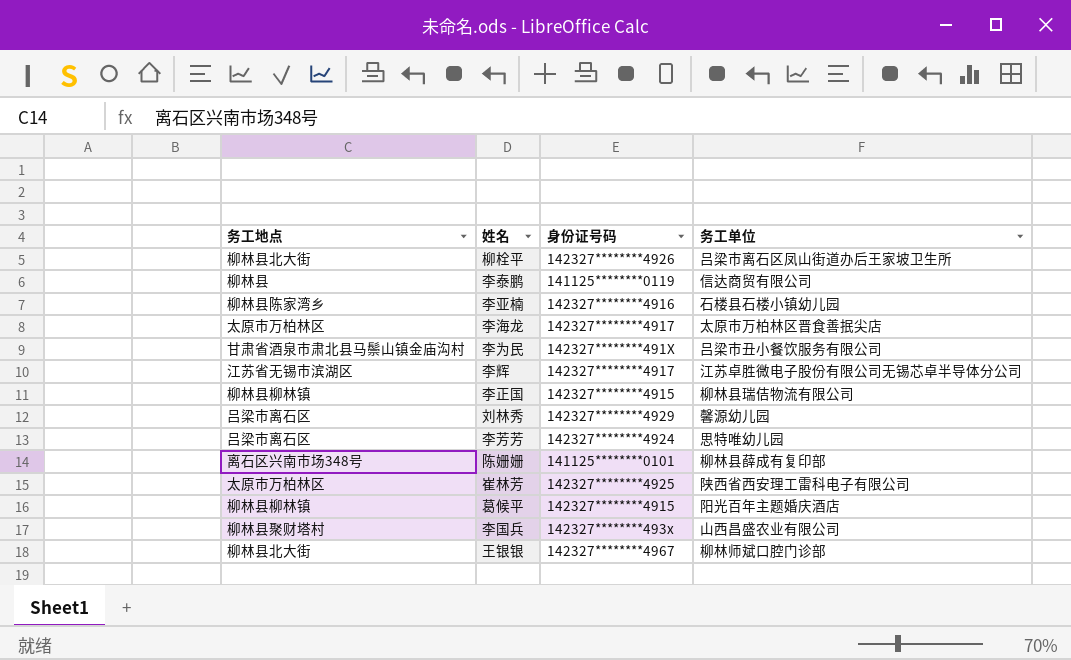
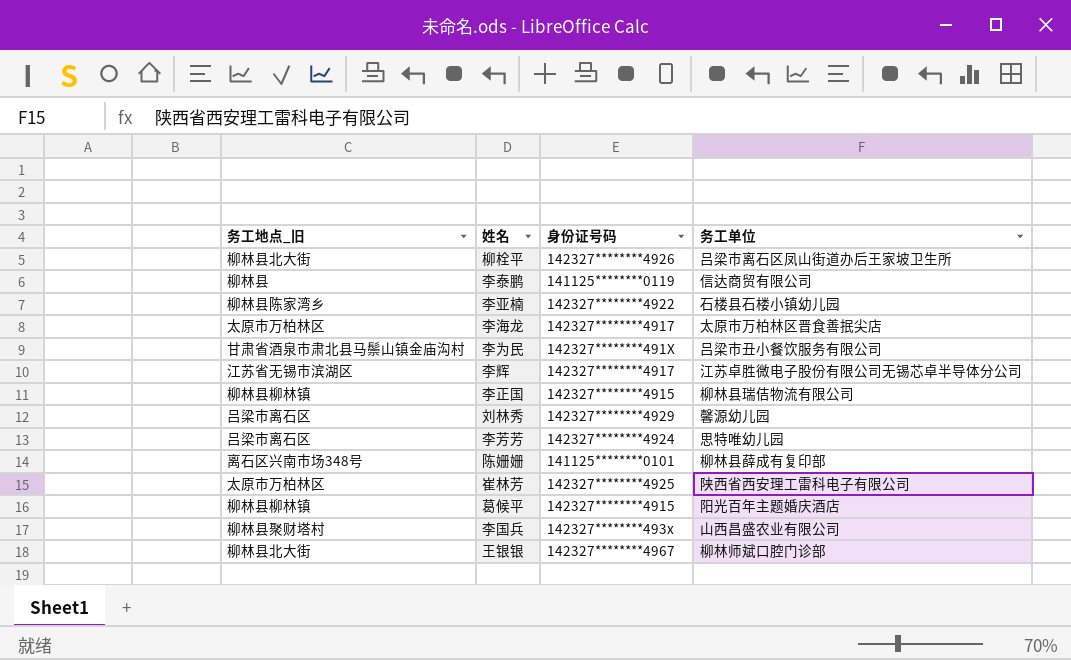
column name: 务工地点 -> 务工地点_旧
李亚楠 | 身份证号码: 142327********4916 -> 142327********4922

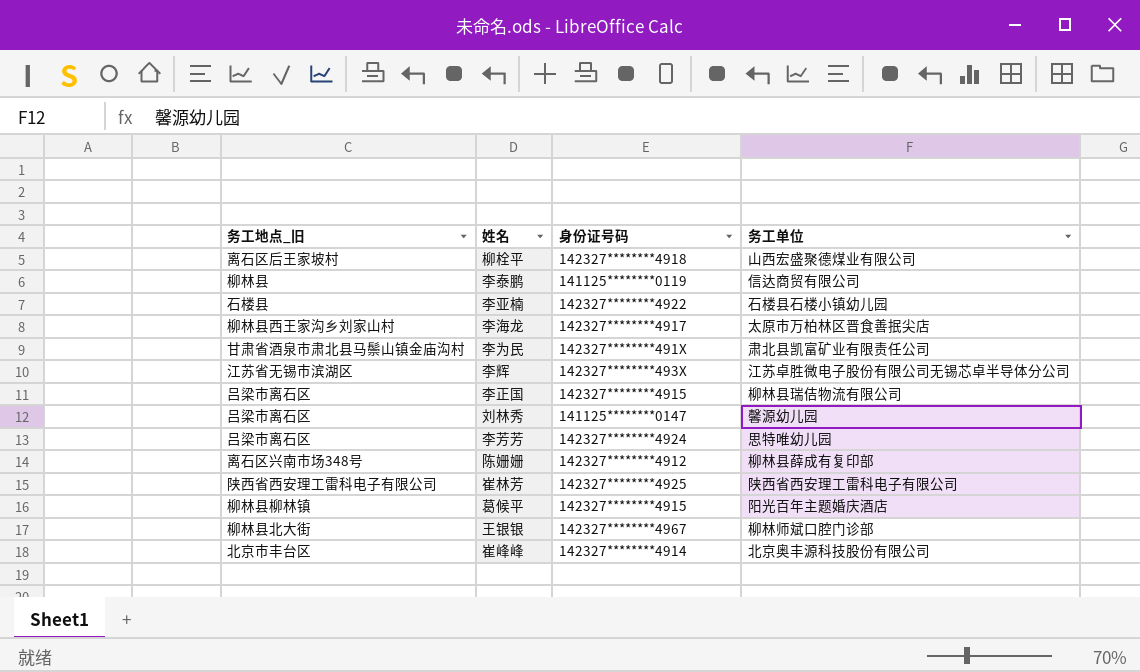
row 李国兵: 柳林县聚财塔村 | 142327********493x | 山西昌盛农业有限公司 -> none
柳栓平 | 务工地点_旧: 柳林县北大街 -> 离石区后王家坡村
柳栓平 | 身份证号码: 142327********4926 -> 142327********4918
柳栓平 | 务工单位: 吕梁市离石区凤山街道办后王家坡卫生所 -> 山西宏盛聚德煤业有限公司
李亚楠 | 务工地点_旧: 柳林县陈家湾乡 -> 石楼县
李海龙 | 务工地点_旧: 太原市万柏林区 -> 柳林县西王家沟乡刘家山村
李为民 | 务工单位: 吕梁市丑小餐饮服务有限公司 -> 肃北县凯富矿业有限责任公司
李辉 | 身份证号码: 142327********4917 -> 142327********493X
李正国 | 务工地点_旧: 柳林县柳林镇 -> 吕梁市离石区
刘林秀 | 身份证号码: 142327********4929 -> 141125********0147
陈姗姗 | 身份证号码: 141125********0101 -> 142327********4912
崔林芳 | 务工地点_旧: 太原市万柏林区 -> 陕西省西安理工雷科电子有限公司
row 崔峰峰: none -> 北京市丰台区 | 142327********4914 | 北京奥丰源科技股份有限公司

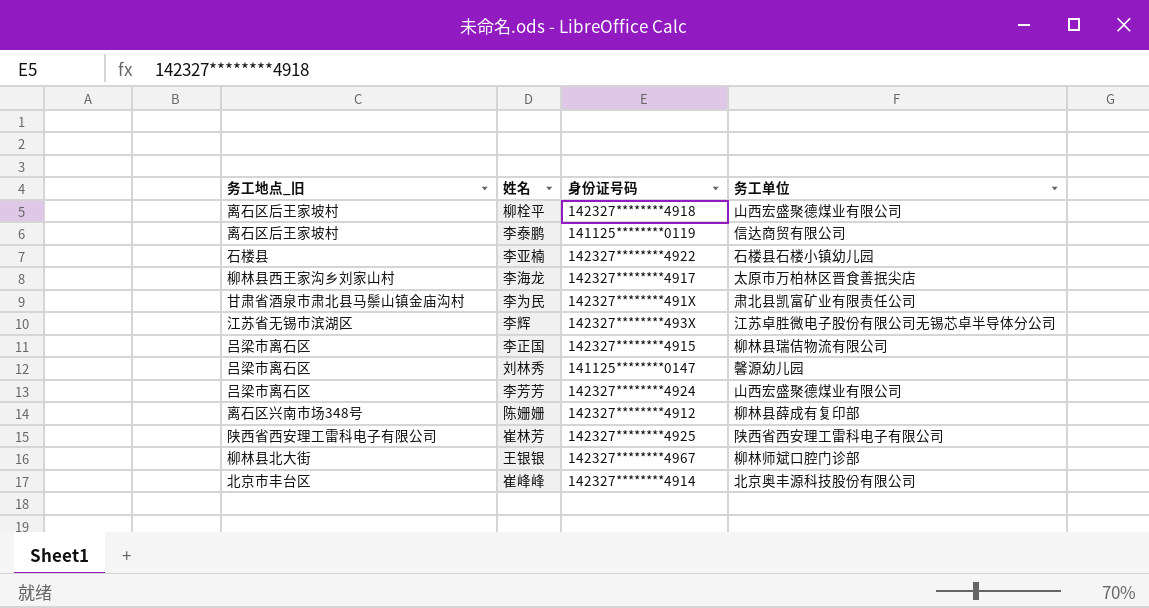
row 葛候平: 柳林县柳林镇 | 142327********4915 | 阳光百年主题婚庆酒店 -> none
李泰鹏 | 务工地点_旧: 柳林县 -> 离石区后王家坡村
李芳芳 | 务工单位: 思特唯幼儿园 -> 山西宏盛聚德煤业有限公司

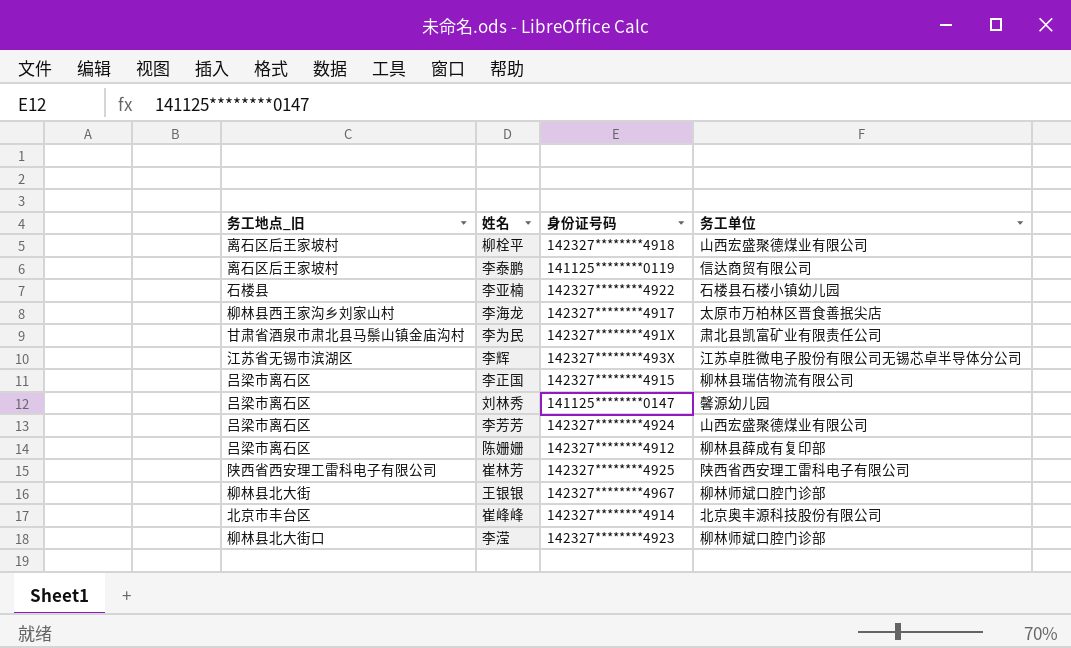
陈姗姗 | 务工地点_旧: 离石区兴南市场348号 -> 吕梁市离石区
row 李滢: none -> 柳林县北大街口 | 142327********4923 | 柳林师斌口腔门诊部

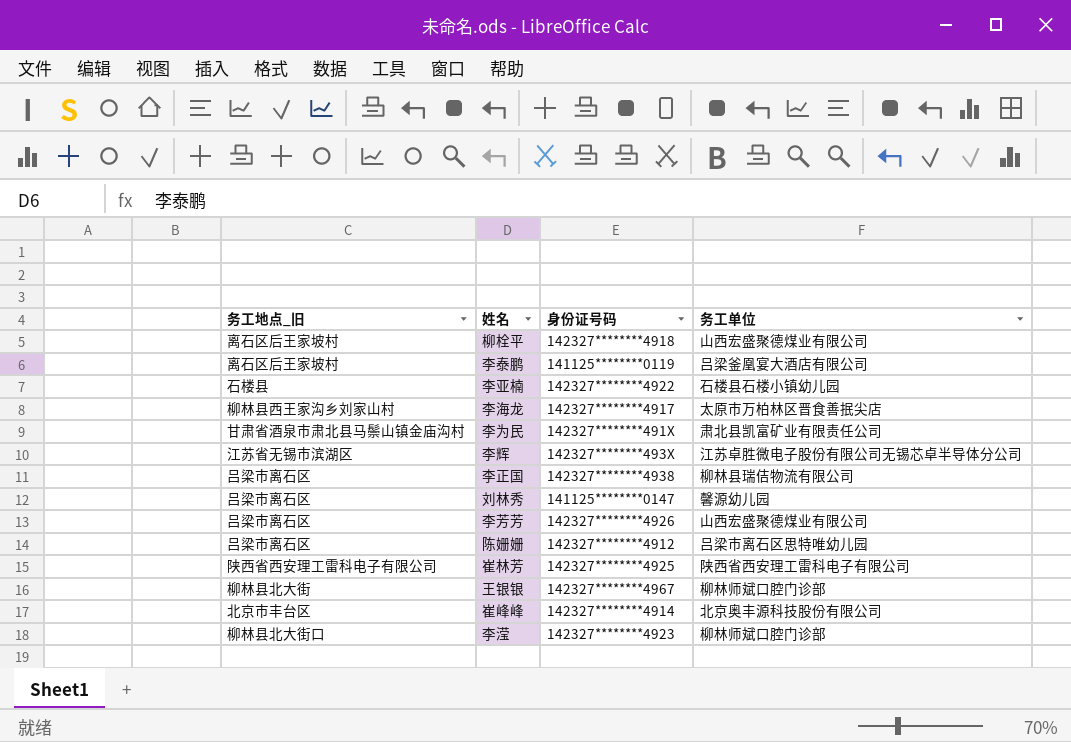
李泰鹏 | 务工单位: 信达商贸有限公司 -> 吕梁釜凰宴大酒店有限公司
李正国 | 身份证号码: 142327********4915 -> 142327********4938
李芳芳 | 身份证号码: 142327********4924 -> 142327********4926
陈姗姗 | 务工单位: 柳林县薛成有复印部 -> 吕梁市离石区思特唯幼儿园

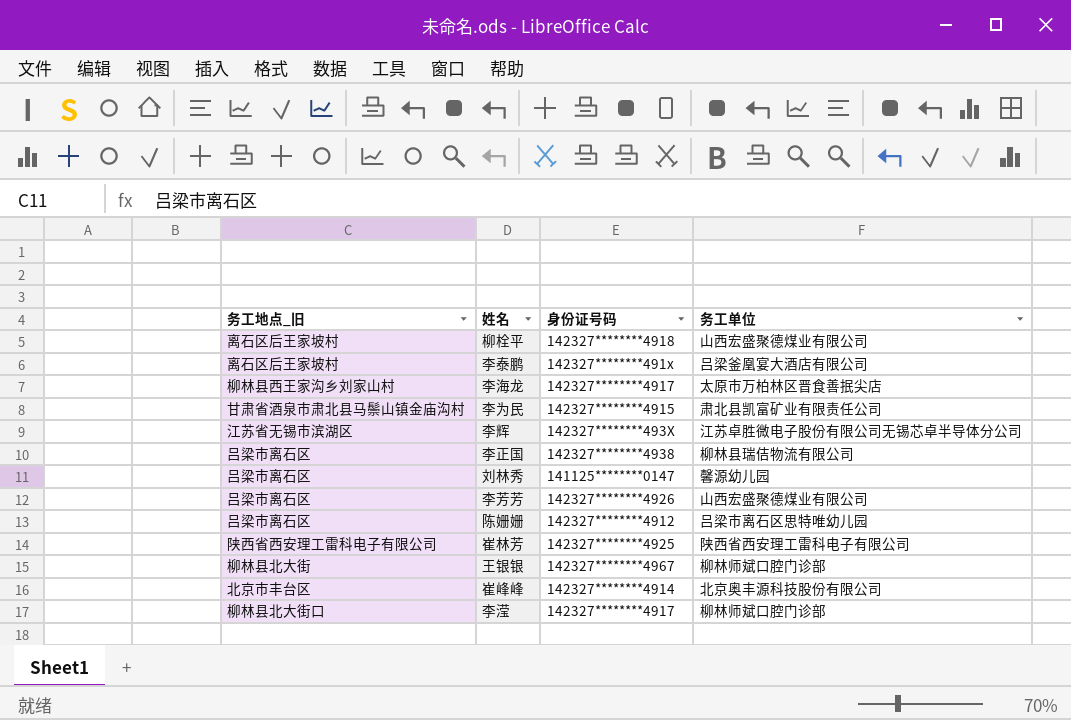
row 李亚楠: 石楼县 | 142327********4922 | 石楼县石楼小镇幼儿园 -> none
李泰鹏 | 身份证号码: 141125********0119 -> 142327********491x
李为民 | 身份证号码: 142327********491X -> 142327********4915
李滢 | 身份证号码: 142327********4923 -> 142327********4917

